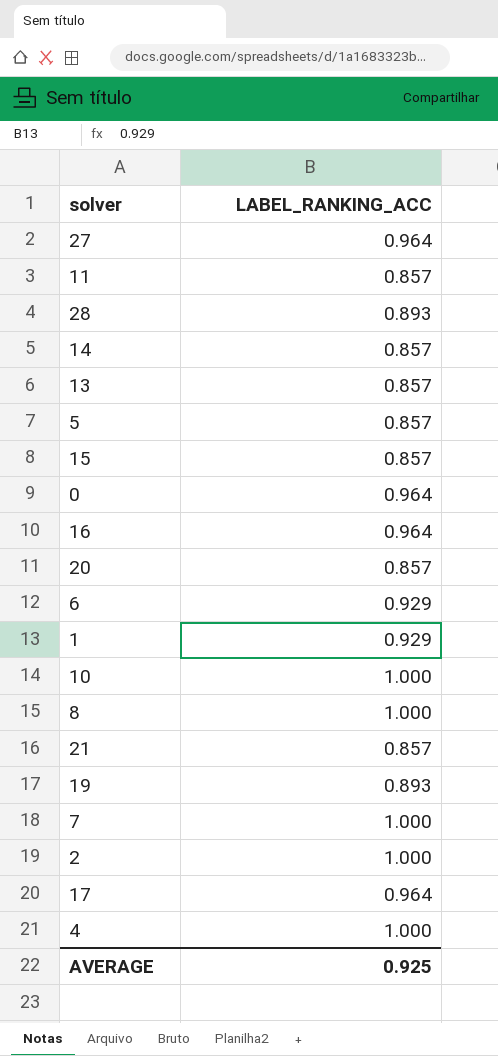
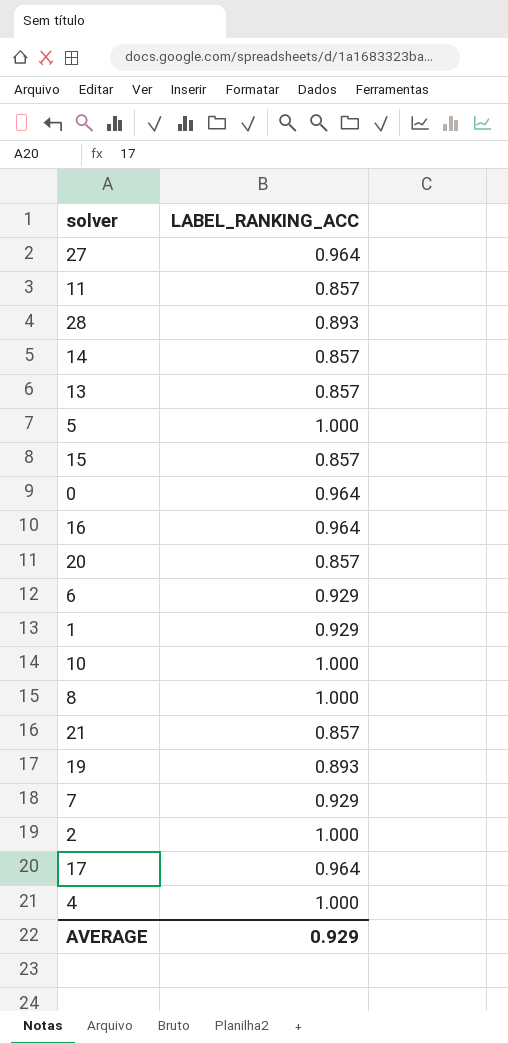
5 | LABEL_RANKING_ACC: 0.857 -> 1.000
7 | LABEL_RANKING_ACC: 1.000 -> 0.929
AVERAGE | LABEL_RANKING_ACC: 0.925 -> 0.929

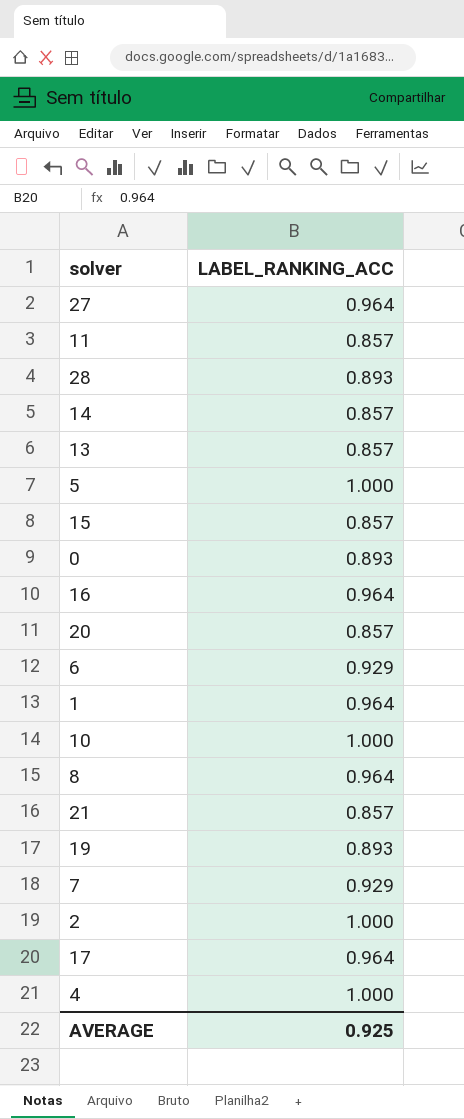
0 | LABEL_RANKING_ACC: 0.964 -> 0.893
1 | LABEL_RANKING_ACC: 0.929 -> 0.964
8 | LABEL_RANKING_ACC: 1.000 -> 0.964
AVERAGE | LABEL_RANKING_ACC: 0.929 -> 0.925

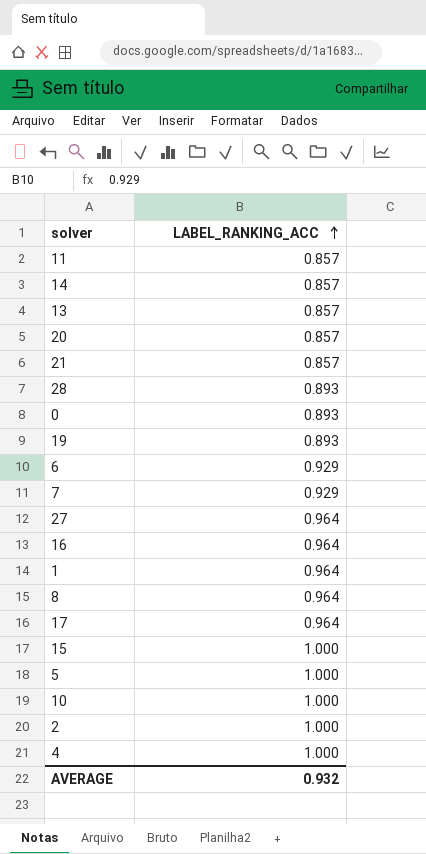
row order: none -> LABEL_RANKING_ACC ascending
15 | LABEL_RANKING_ACC: 0.857 -> 1.000
AVERAGE | LABEL_RANKING_ACC: 0.925 -> 0.932

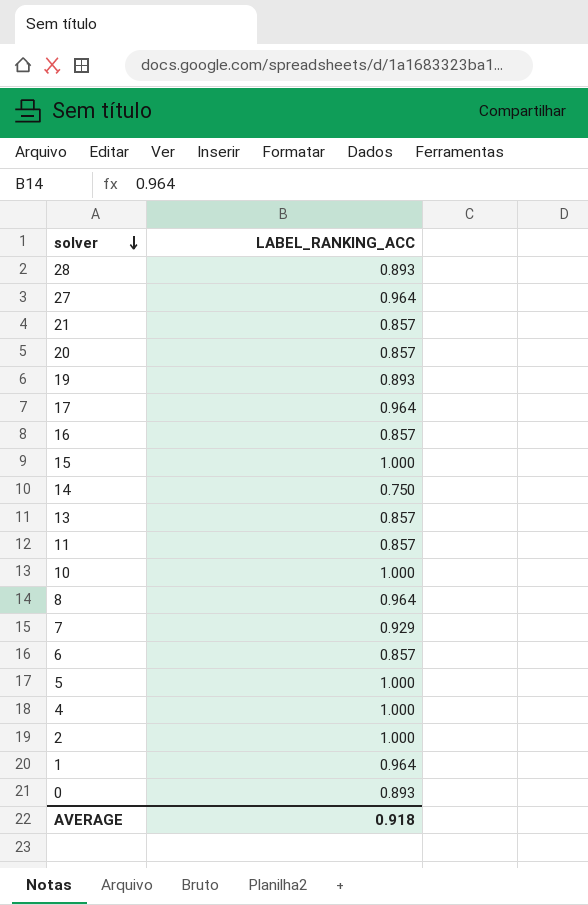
row order: LABEL_RANKING_ACC ascending -> solver descending
16 | LABEL_RANKING_ACC: 0.964 -> 0.857
14 | LABEL_RANKING_ACC: 0.857 -> 0.750
6 | LABEL_RANKING_ACC: 0.929 -> 0.857
AVERAGE | LABEL_RANKING_ACC: 0.932 -> 0.918

